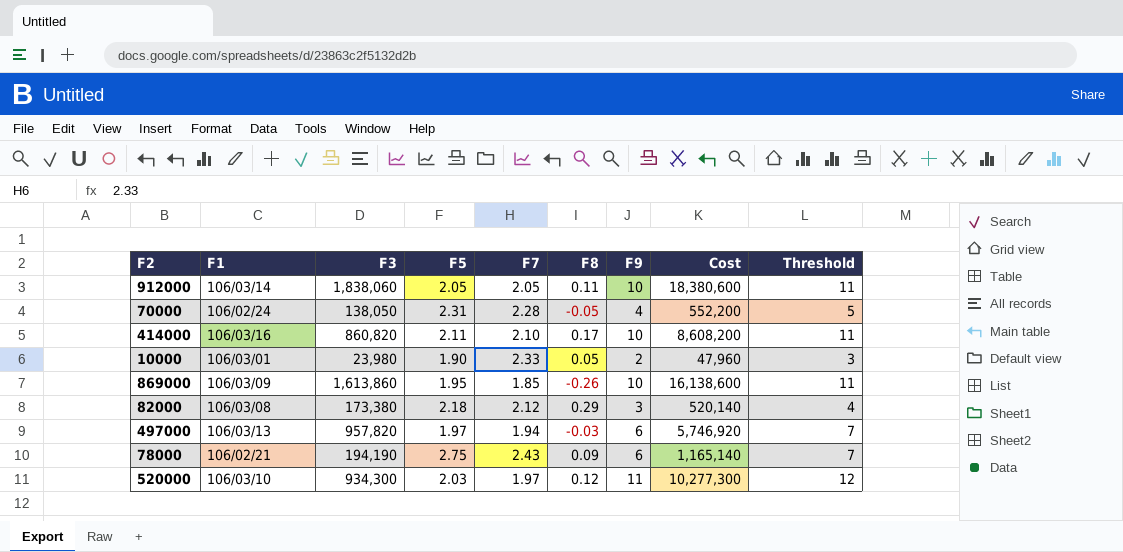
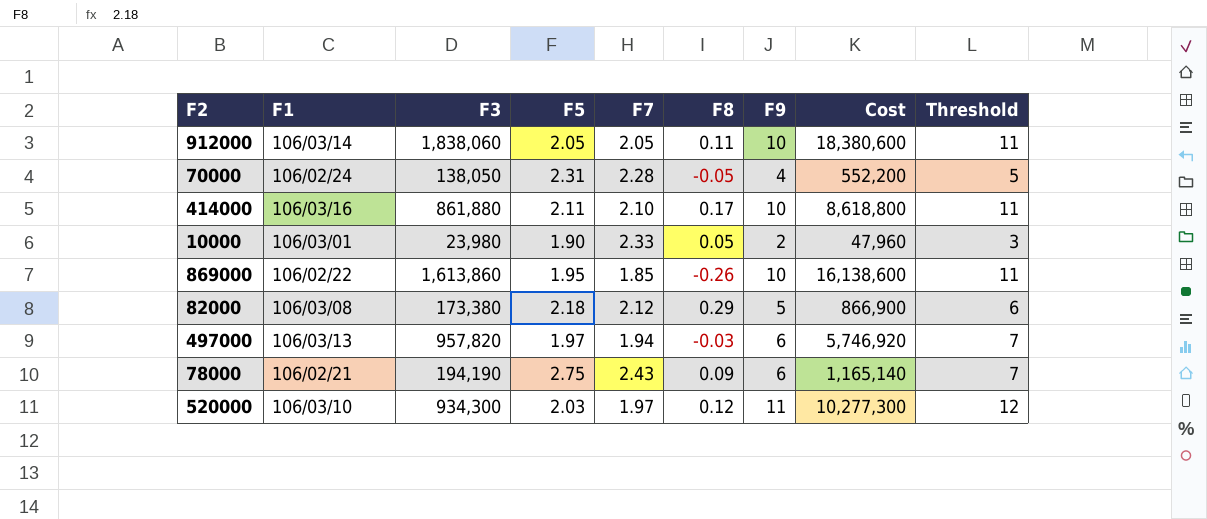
414000 | F3: 860,820 -> 861,880
414000 | Cost: 8,608,200 -> 8,618,800
869000 | F1: 106/03/09 -> 106/02/22
82000 | F9: 3 -> 5
82000 | Cost: 520,140 -> 866,900
82000 | Threshold: 4 -> 6

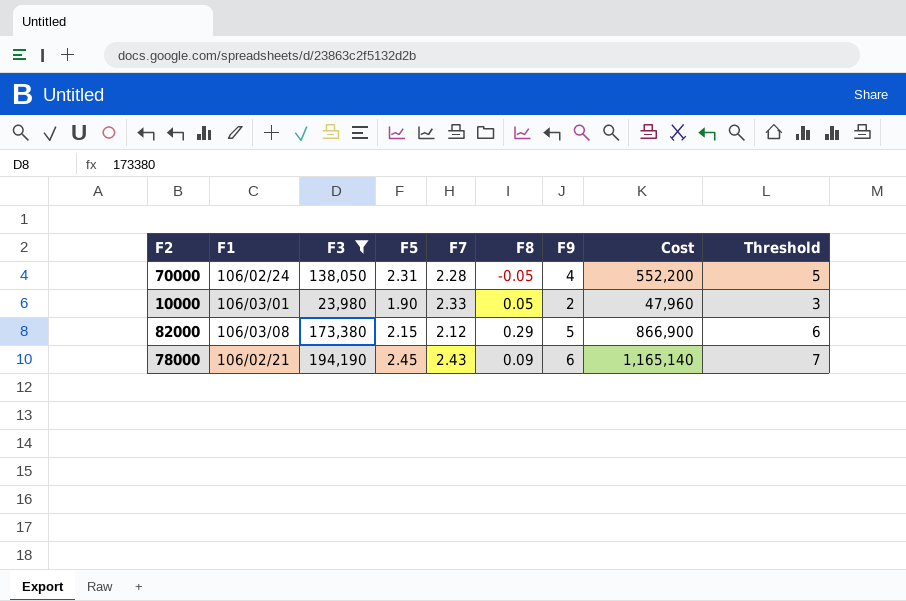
filter: none -> F3 <= 194,190
82000 | F5: 2.18 -> 2.15
78000 | F5: 2.75 -> 2.45

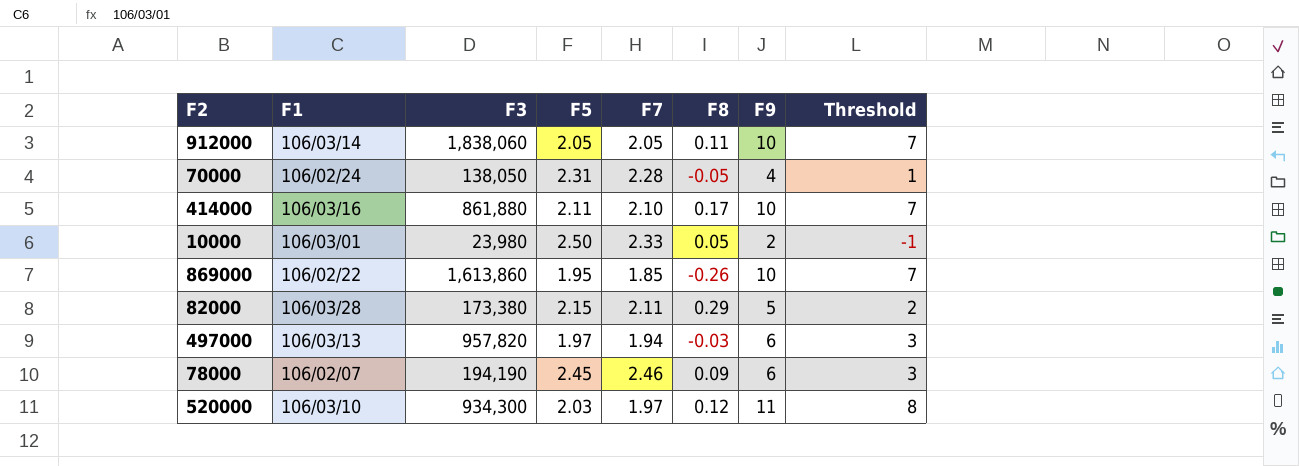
filter: F3 <= 194,190 -> none
column Cost | formula: [F3] * [F9] -> none
column Threshold | formula: [F9] + 1 -> [F9] - 3
10000 | F5: 1.90 -> 2.50
82000 | F1: 106/03/08 -> 106/03/28
82000 | F7: 2.12 -> 2.11
78000 | F1: 106/02/21 -> 106/02/07
78000 | F7: 2.43 -> 2.46

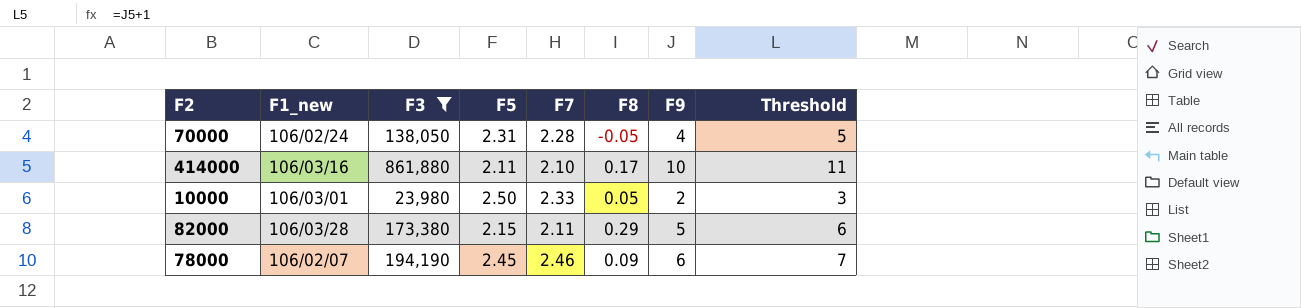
filter: none -> F3 <= 861,880
column name: F1 -> F1_new
column Threshold | formula: [F9] - 3 -> [F9] + 1

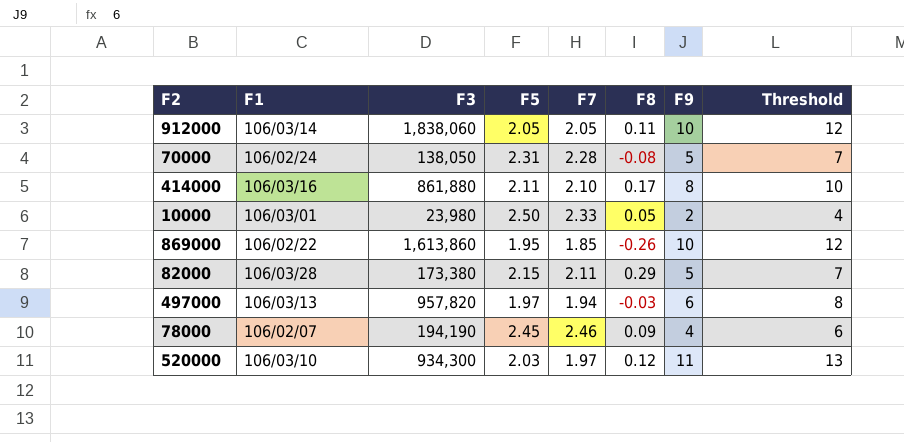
filter: F3 <= 861,880 -> none
column name: F1_new -> F1
column Threshold | formula: [F9] + 1 -> [F9] + 2
70000 | F8: -0.05 -> -0.08
70000 | F9: 4 -> 5
414000 | F9: 10 -> 8
78000 | F9: 6 -> 4

